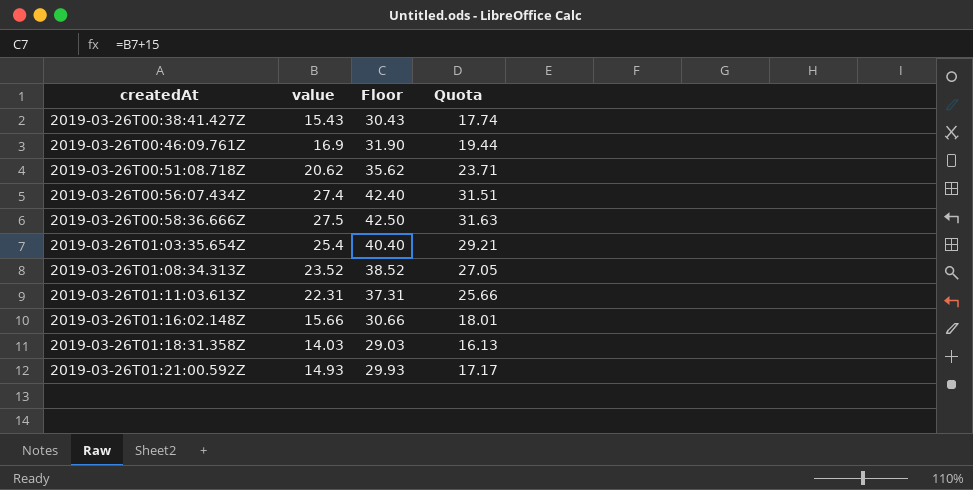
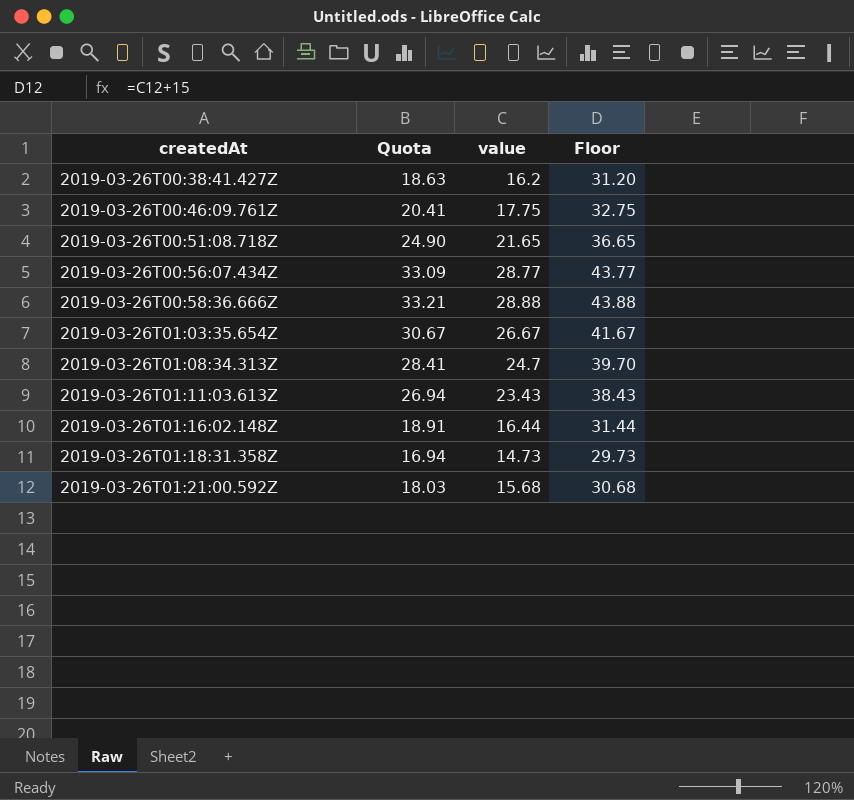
column Quota | position: 4 -> 2
2019-03-26T00:38:41.427Z | Quota: 17.74 -> 18.63
2019-03-26T00:38:41.427Z | value: 15.43 -> 16.2
2019-03-26T00:38:41.427Z | Floor: 30.43 -> 31.20
2019-03-26T00:46:09.761Z | Quota: 19.44 -> 20.41
2019-03-26T00:46:09.761Z | value: 16.9 -> 17.75
2019-03-26T00:46:09.761Z | Floor: 31.90 -> 32.75
2019-03-26T00:51:08.718Z | Quota: 23.71 -> 24.90
2019-03-26T00:51:08.718Z | value: 20.62 -> 21.65
2019-03-26T00:51:08.718Z | Floor: 35.62 -> 36.65
2019-03-26T00:56:07.434Z | Quota: 31.51 -> 33.09
2019-03-26T00:56:07.434Z | value: 27.4 -> 28.77
2019-03-26T00:56:07.434Z | Floor: 42.40 -> 43.77
2019-03-26T00:58:36.666Z | Quota: 31.63 -> 33.21
2019-03-26T00:58:36.666Z | value: 27.5 -> 28.88
2019-03-26T00:58:36.666Z | Floor: 42.50 -> 43.88
2019-03-26T01:03:35.654Z | Quota: 29.21 -> 30.67
2019-03-26T01:03:35.654Z | value: 25.4 -> 26.67
2019-03-26T01:03:35.654Z | Floor: 40.40 -> 41.67
2019-03-26T01:08:34.313Z | Quota: 27.05 -> 28.41
2019-03-26T01:08:34.313Z | value: 23.52 -> 24.7
2019-03-26T01:08:34.313Z | Floor: 38.52 -> 39.70
2019-03-26T01:11:03.613Z | Quota: 25.66 -> 26.94
2019-03-26T01:11:03.613Z | value: 22.31 -> 23.43
2019-03-26T01:11:03.613Z | Floor: 37.31 -> 38.43
2019-03-26T01:16:02.148Z | Quota: 18.01 -> 18.91
2019-03-26T01:16:02.148Z | value: 15.66 -> 16.44
2019-03-26T01:16:02.148Z | Floor: 30.66 -> 31.44
2019-03-26T01:18:31.358Z | Quota: 16.13 -> 16.94
2019-03-26T01:18:31.358Z | value: 14.03 -> 14.73
2019-03-26T01:18:31.358Z | Floor: 29.03 -> 29.73
2019-03-26T01:21:00.592Z | Quota: 17.17 -> 18.03
2019-03-26T01:21:00.592Z | value: 14.93 -> 15.68
2019-03-26T01:21:00.592Z | Floor: 29.93 -> 30.68

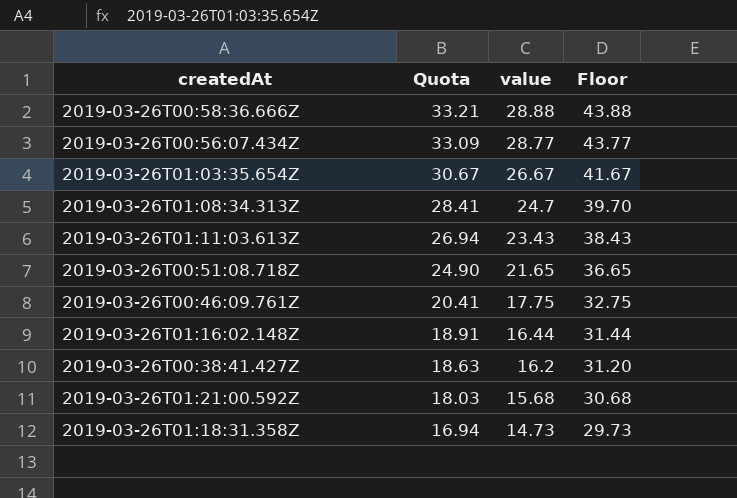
row order: createdAt ascending -> Quota descending

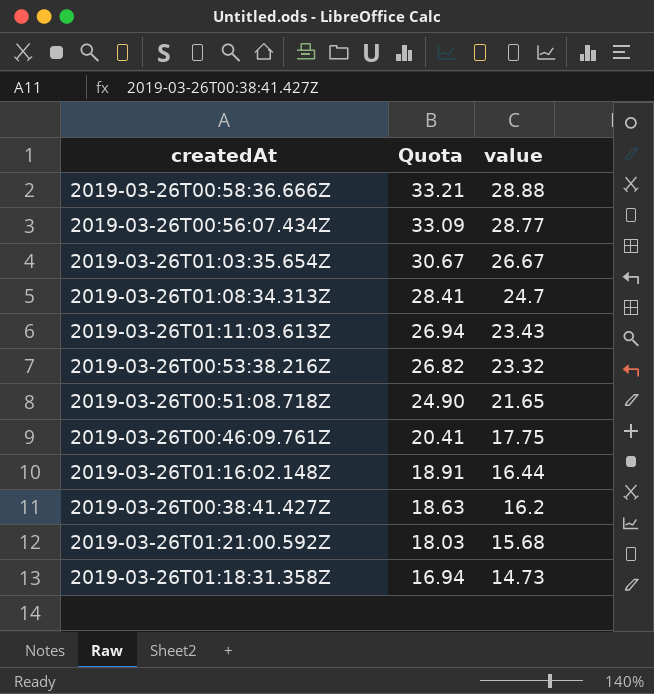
column Floor | formula: [value] + 15 -> none
row 2019-03-26T00:53:38.216Z: none -> 26.82 | 23.32

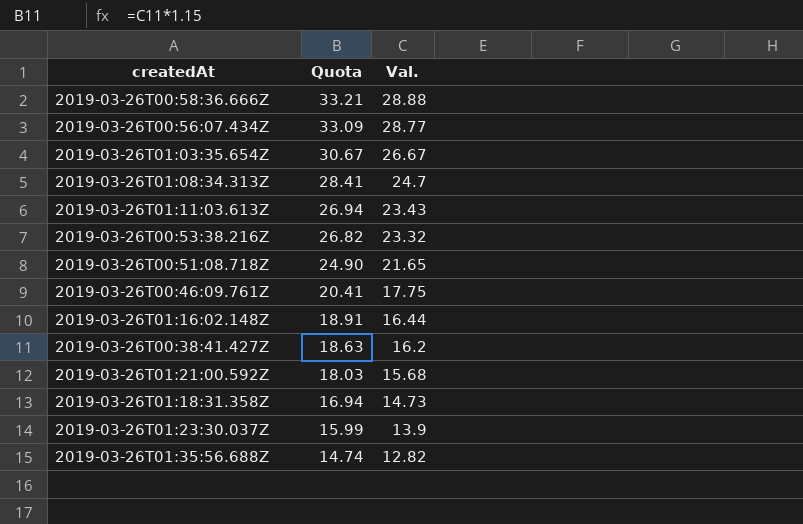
column name: value -> Val.
row 2019-03-26T01:23:30.037Z: none -> 15.99 | 13.9
row 2019-03-26T01:35:56.688Z: none -> 14.74 | 12.82

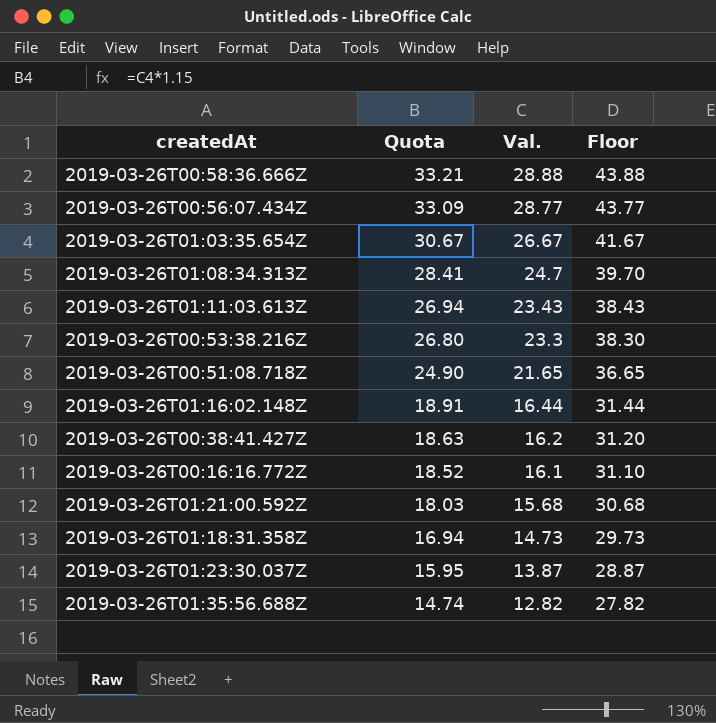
column Floor | formula: none -> [Val.] + 15
row 2019-03-26T00:46:09.761Z: 20.41 | 17.75 -> none
2019-03-26T00:53:38.216Z | Quota: 26.82 -> 26.80
2019-03-26T00:53:38.216Z | Val.: 23.32 -> 23.3
row 2019-03-26T00:16:16.772Z: none -> 18.52 | 16.1 | 31.10
2019-03-26T01:23:30.037Z | Quota: 15.99 -> 15.95
2019-03-26T01:23:30.037Z | Val.: 13.9 -> 13.87

